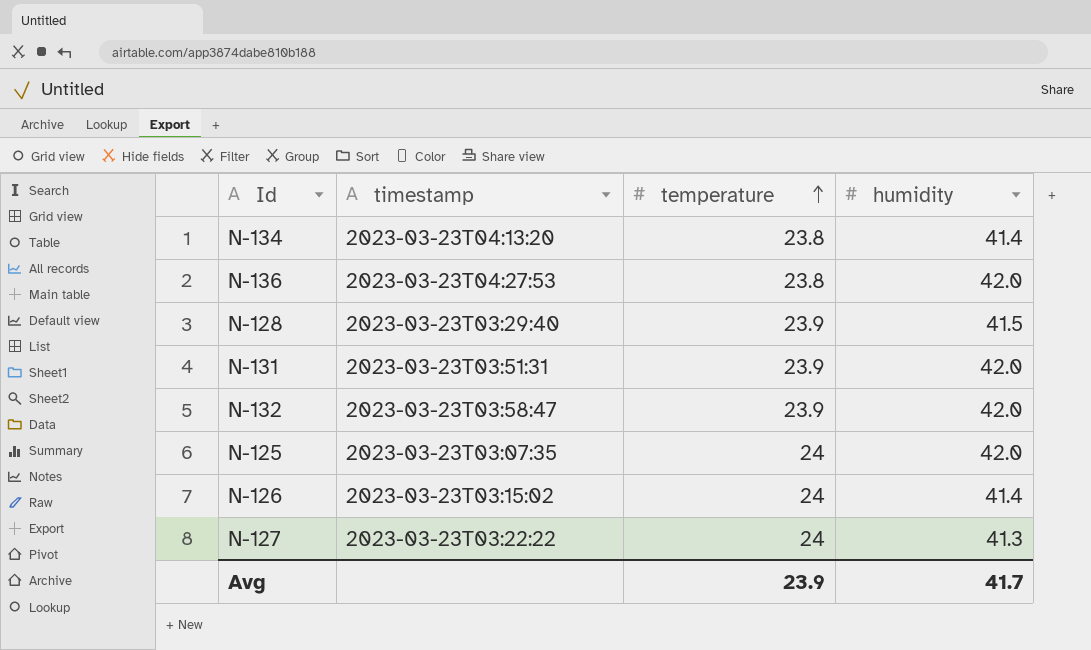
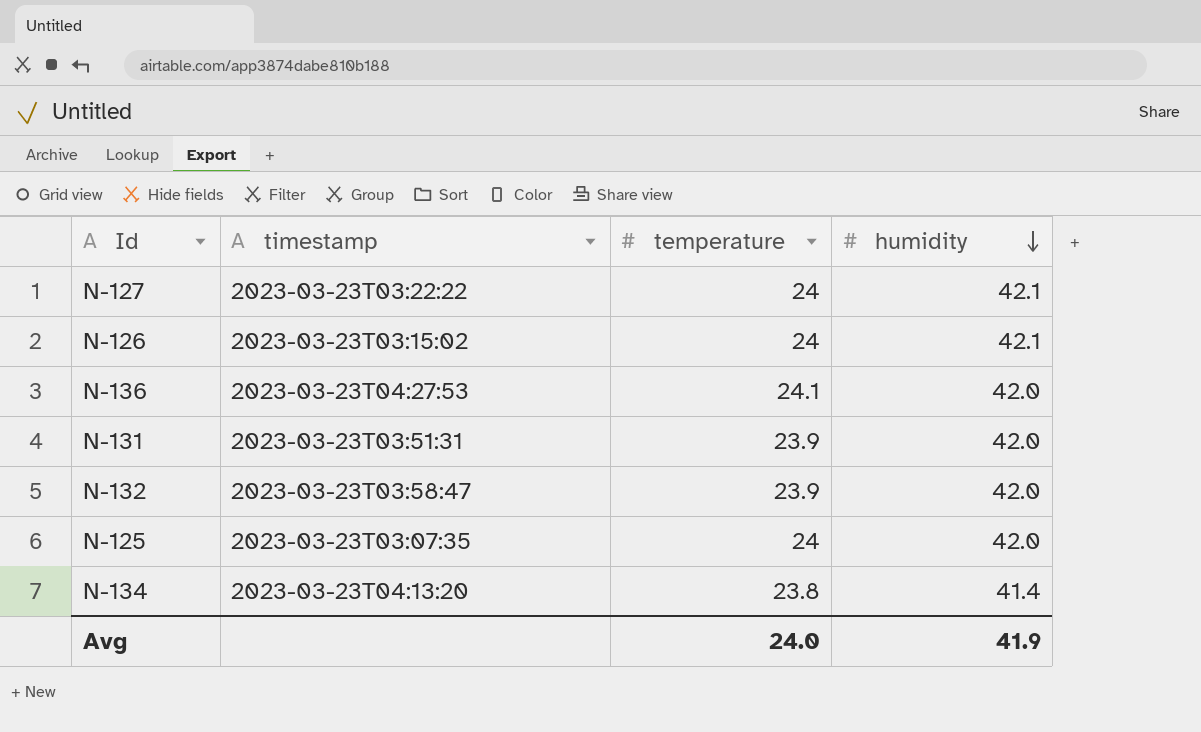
row order: temperature ascending -> humidity descending
row N-128: 2023-03-23T03:29:40 | 23.9 | 41.5 -> none
N-127 | humidity: 41.3 -> 42.1
N-126 | humidity: 41.4 -> 42.1
N-136 | temperature: 23.8 -> 24.1
Avg | temperature: 23.9 -> 24.0
Avg | humidity: 41.7 -> 41.9

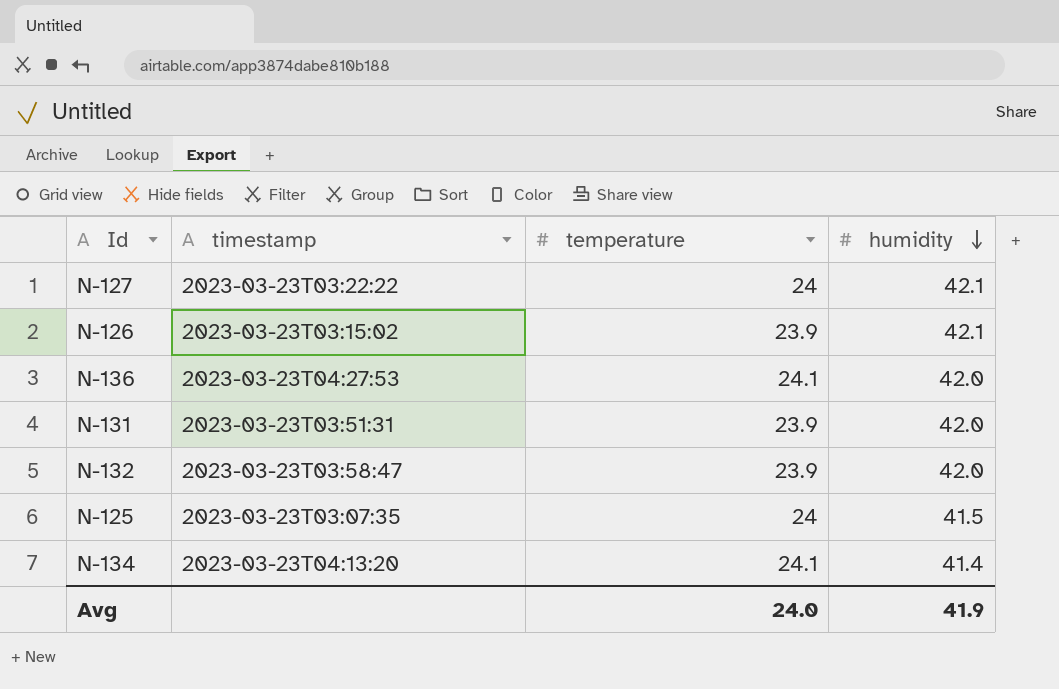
N-126 | temperature: 24 -> 23.9
N-125 | humidity: 42.0 -> 41.5
N-134 | temperature: 23.8 -> 24.1

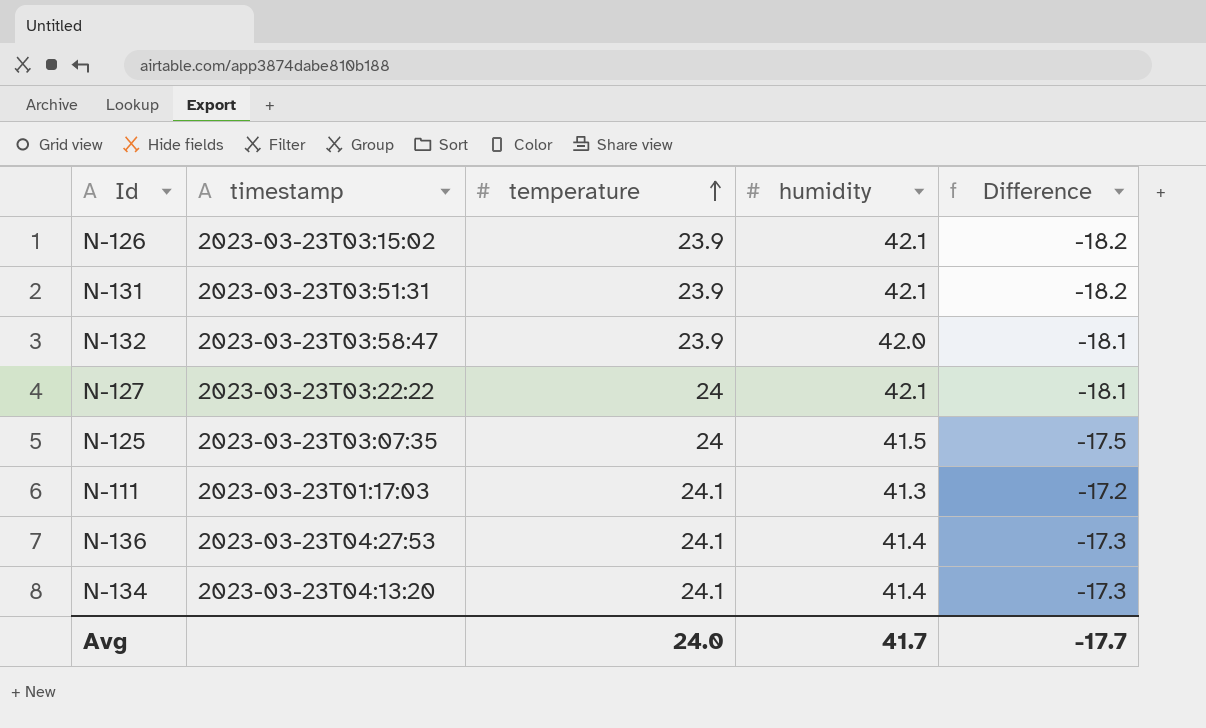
row order: humidity descending -> temperature ascending
column Difference | formula: none -> [temperature] - [humidity]
N-131 | humidity: 42.0 -> 42.1
row N-111: none -> 2023-03-23T01:17:03 | 24.1 | 41.3 | -17.2
N-136 | humidity: 42.0 -> 41.4
Avg | humidity: 41.9 -> 41.7

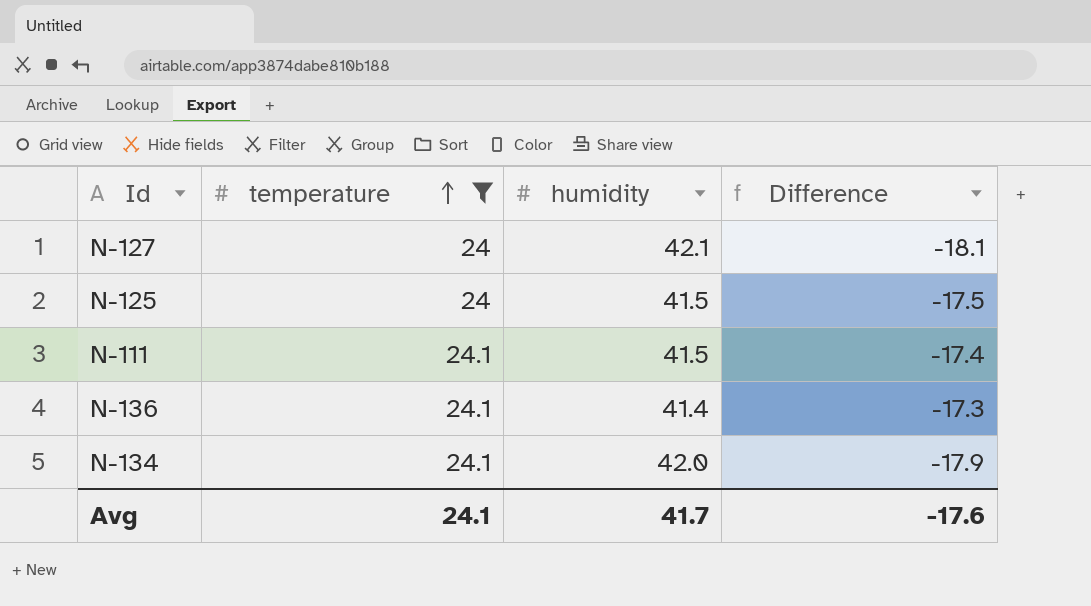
filter: none -> temperature != 23.9
column timestamp | position: 2 -> none
N-111 | humidity: 41.3 -> 41.5
N-111 | Difference: -17.2 -> -17.4
N-134 | humidity: 41.4 -> 42.0
N-134 | Difference: -17.3 -> -17.9
Avg | temperature: 24.0 -> 24.1
Avg | Difference: -17.7 -> -17.6

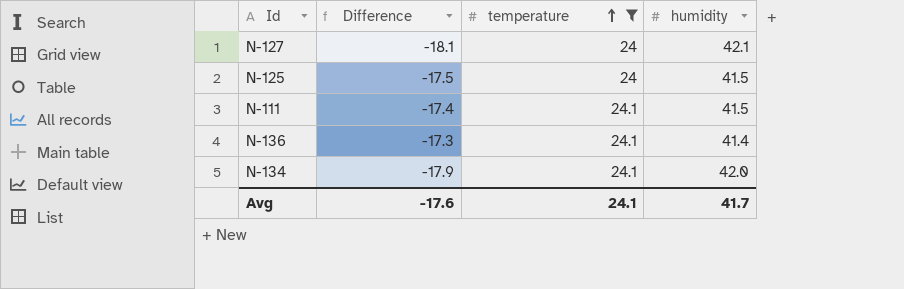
column Difference | position: 4 -> 2

